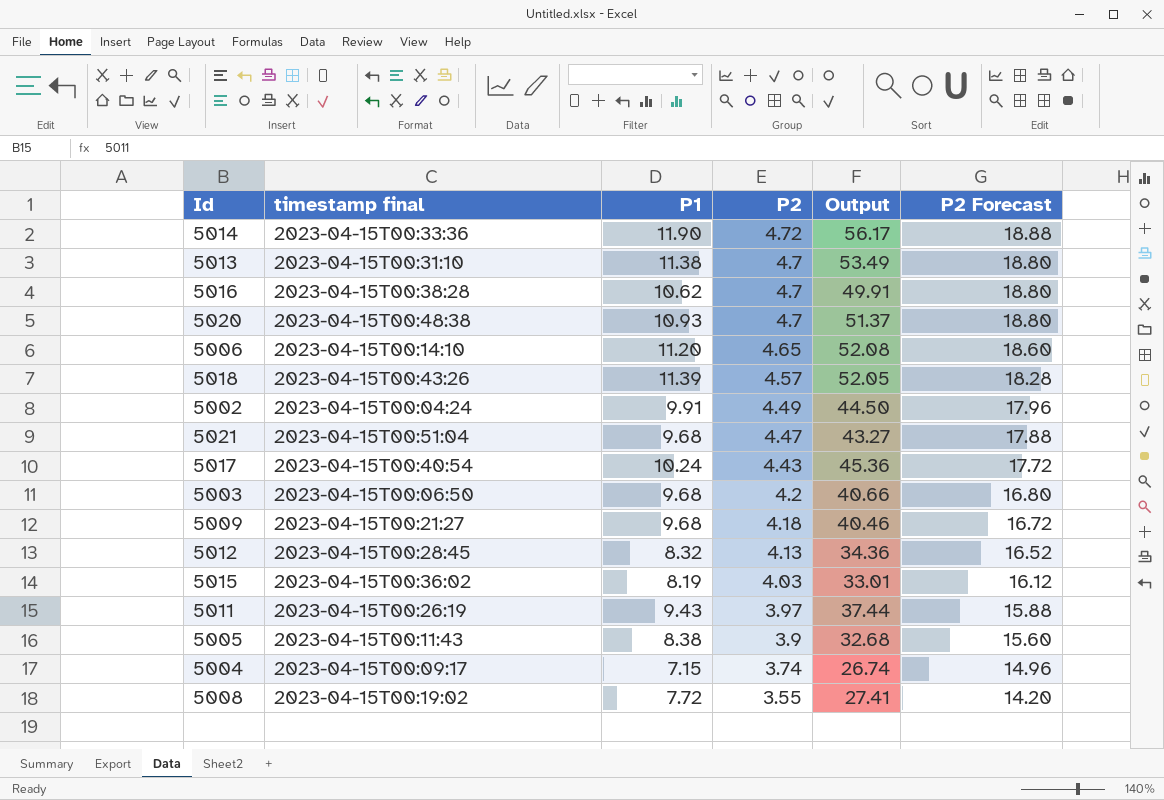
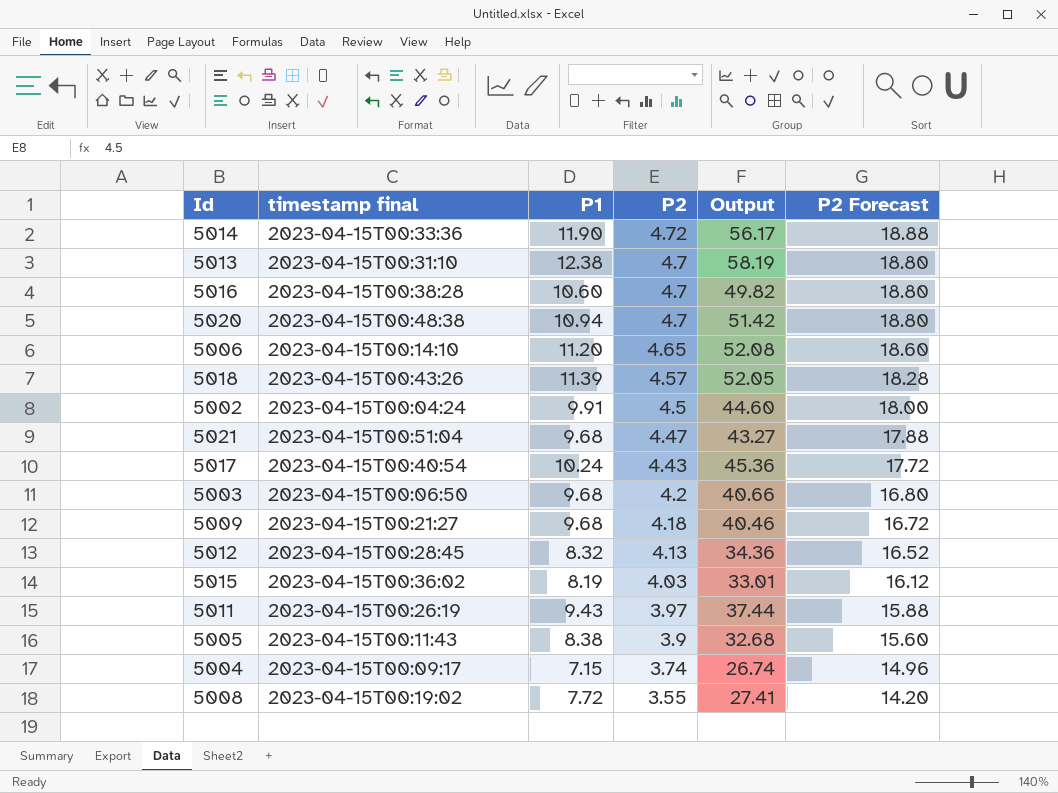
5013 | P1: 11.38 -> 12.38
5013 | Output: 53.49 -> 58.19
5016 | P1: 10.62 -> 10.60
5016 | Output: 49.91 -> 49.82
5020 | P1: 10.93 -> 10.94
5020 | Output: 51.37 -> 51.42
5002 | P2: 4.49 -> 4.5
5002 | Output: 44.50 -> 44.60
5002 | P2 Forecast: 17.96 -> 18.00

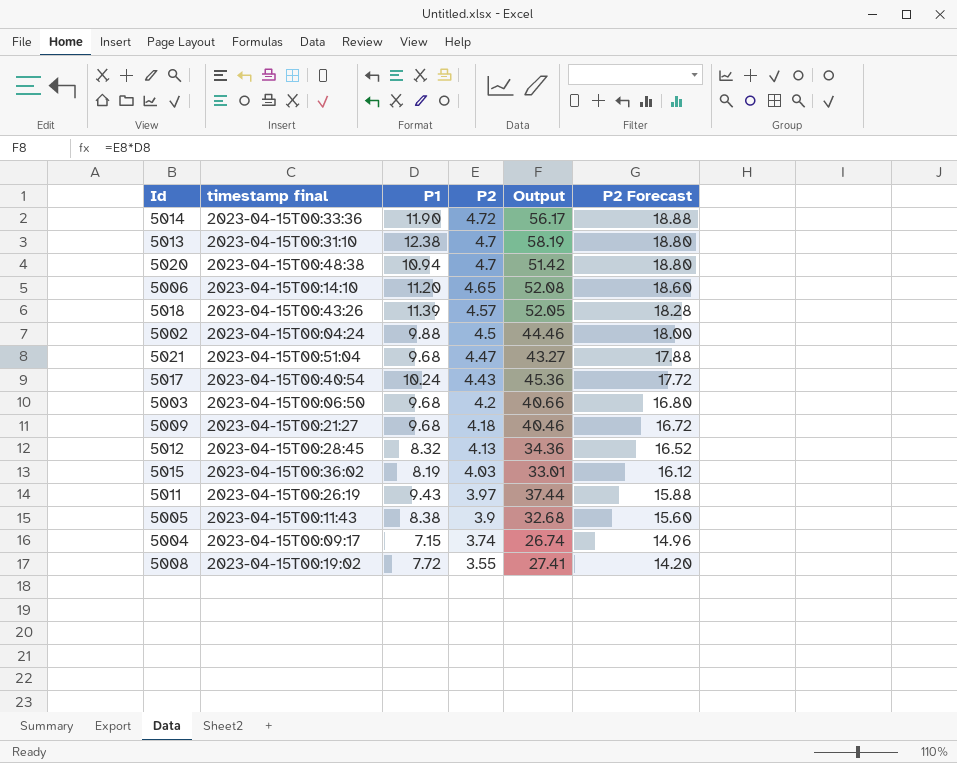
row 5016: 2023-04-15T00:38:28 | 10.60 | 4.7 | 49.82 | 18.80 -> none
5002 | P1: 9.91 -> 9.88
5002 | Output: 44.60 -> 44.46

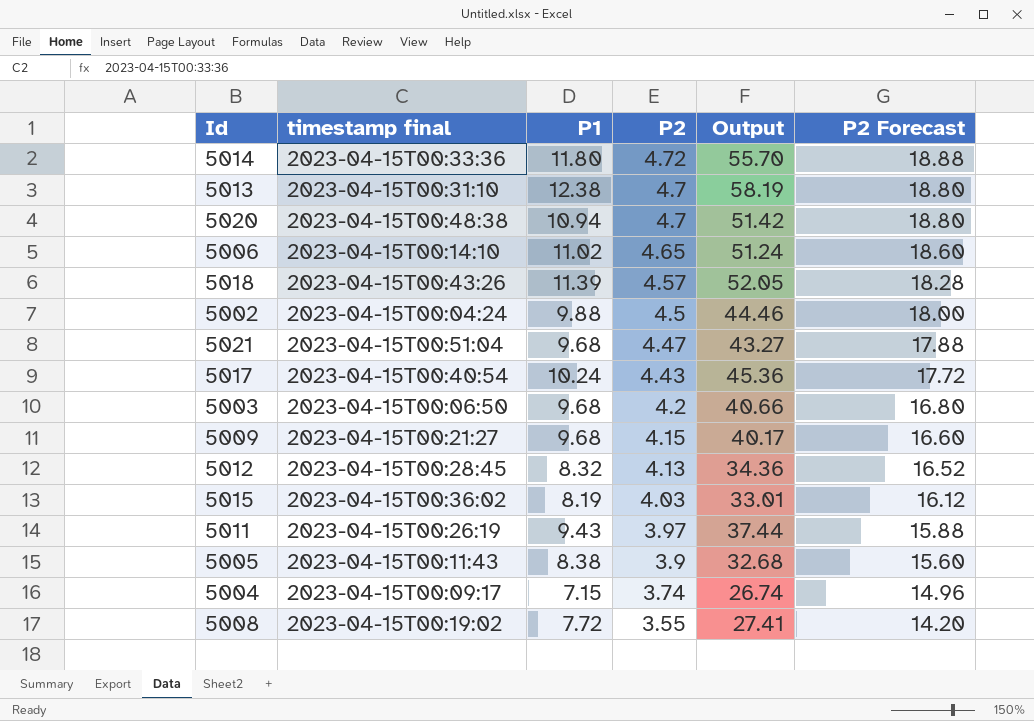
5014 | P1: 11.90 -> 11.80
5014 | Output: 56.17 -> 55.70
5006 | P1: 11.20 -> 11.02
5006 | Output: 52.08 -> 51.24
5009 | P2: 4.18 -> 4.15
5009 | Output: 40.46 -> 40.17
5009 | P2 Forecast: 16.72 -> 16.60

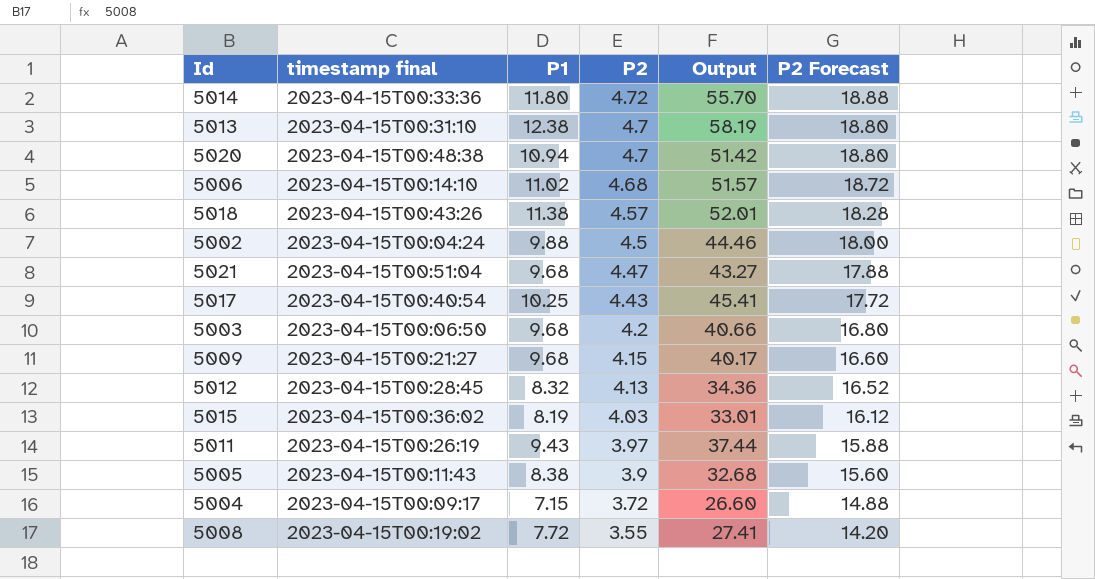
5006 | P2: 4.65 -> 4.68
5006 | Output: 51.24 -> 51.57
5006 | P2 Forecast: 18.60 -> 18.72
5018 | P1: 11.39 -> 11.38
5018 | Output: 52.05 -> 52.01
5017 | P1: 10.24 -> 10.25
5017 | Output: 45.36 -> 45.41
5004 | P2: 3.74 -> 3.72
5004 | Output: 26.74 -> 26.60
5004 | P2 Forecast: 14.96 -> 14.88

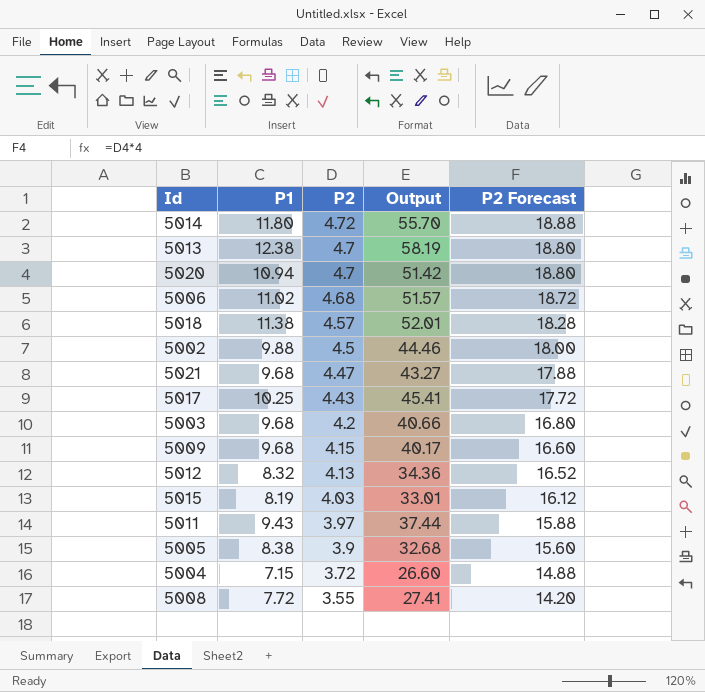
column timestamp final | position: 2 -> none

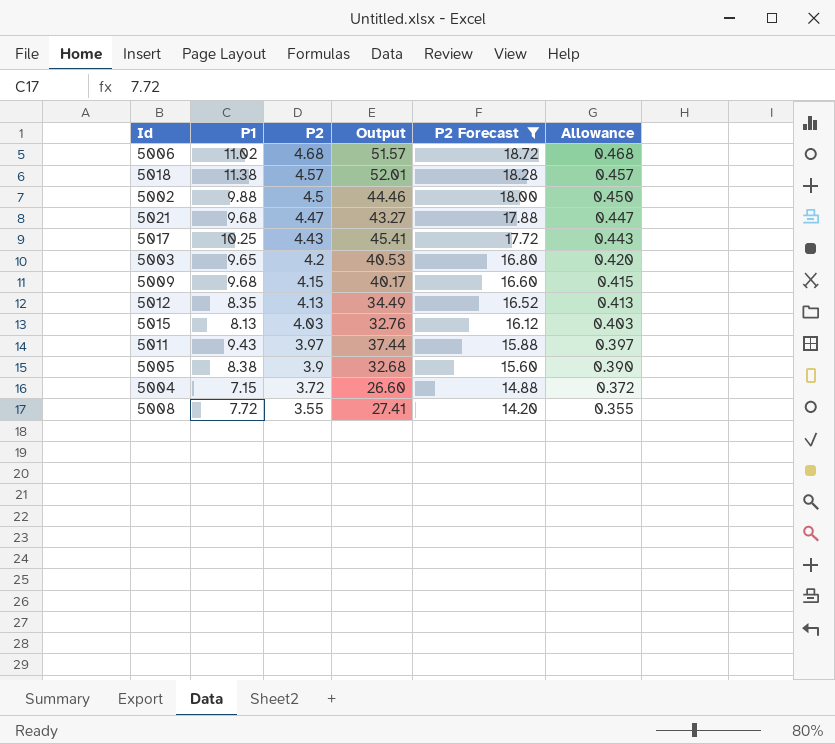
filter: none -> P2 Forecast <= 18.72
column Allowance | formula: none -> [P2] * 0.1
5003 | P1: 9.68 -> 9.65
5003 | Output: 40.66 -> 40.53
5012 | P1: 8.32 -> 8.35
5012 | Output: 34.36 -> 34.49
5015 | P1: 8.19 -> 8.13
5015 | Output: 33.01 -> 32.76

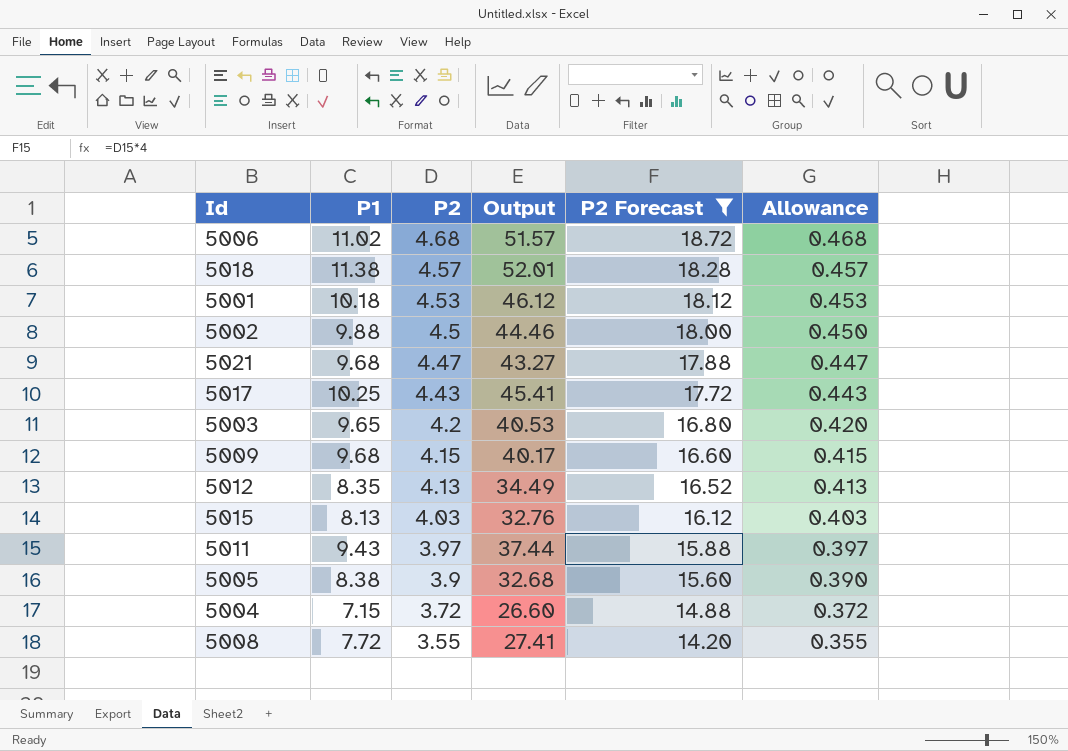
row 5001: none -> 10.18 | 4.53 | 46.12 | 18.12 | 0.453

